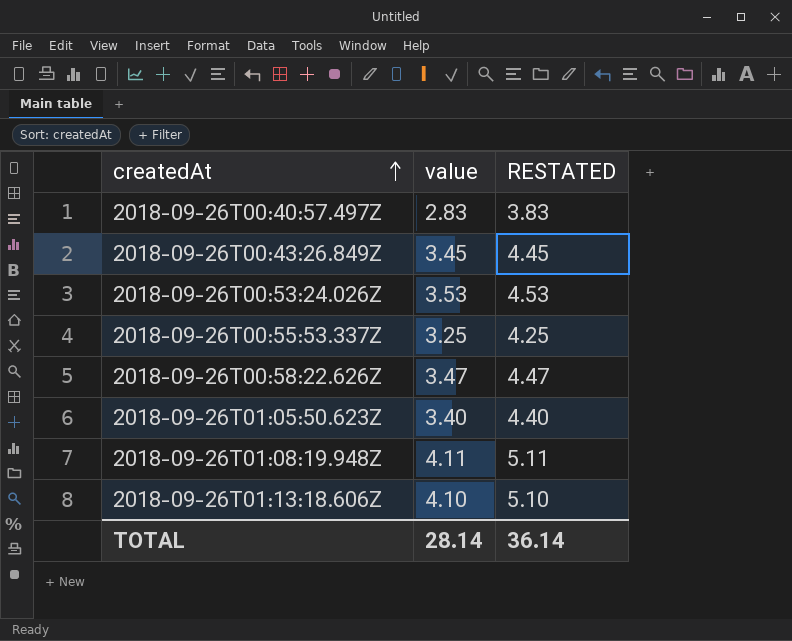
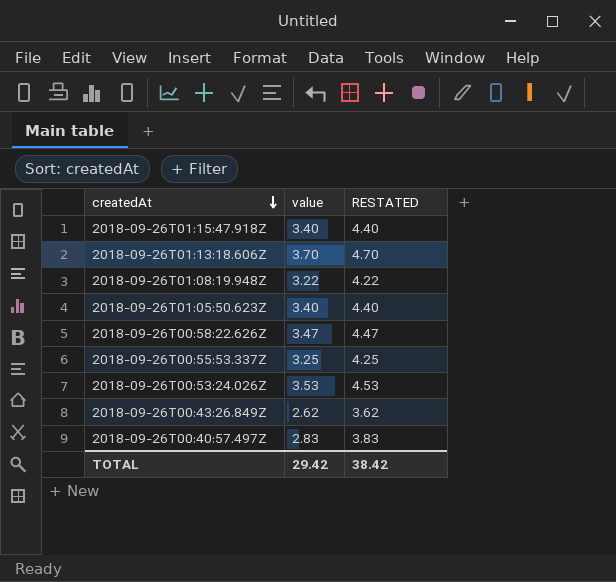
row order: createdAt ascending -> createdAt descending
row 2018-09-26T01:15:47.918Z: none -> 3.40 | 4.40
2018-09-26T01:13:18.606Z | value: 4.10 -> 3.70
2018-09-26T01:13:18.606Z | RESTATED: 5.10 -> 4.70
2018-09-26T01:08:19.948Z | value: 4.11 -> 3.22
2018-09-26T01:08:19.948Z | RESTATED: 5.11 -> 4.22
2018-09-26T00:43:26.849Z | value: 3.45 -> 2.62
2018-09-26T00:43:26.849Z | RESTATED: 4.45 -> 3.62
TOTAL | value: 28.14 -> 29.42
TOTAL | RESTATED: 36.14 -> 38.42

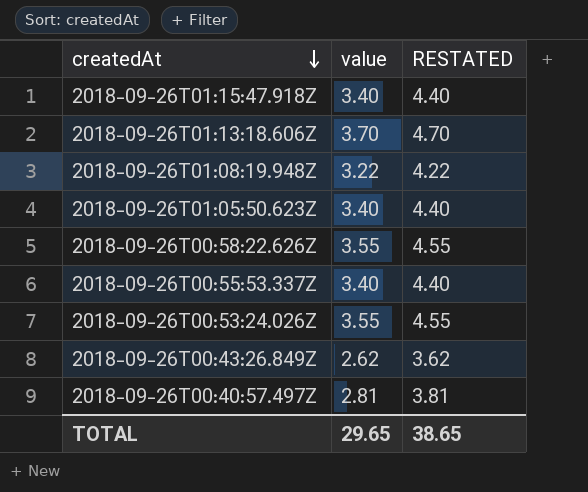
2018-09-26T00:58:22.626Z | value: 3.47 -> 3.55
2018-09-26T00:58:22.626Z | RESTATED: 4.47 -> 4.55
2018-09-26T00:55:53.337Z | value: 3.25 -> 3.40
2018-09-26T00:55:53.337Z | RESTATED: 4.25 -> 4.40
2018-09-26T00:53:24.026Z | value: 3.53 -> 3.55
2018-09-26T00:53:24.026Z | RESTATED: 4.53 -> 4.55
2018-09-26T00:40:57.497Z | value: 2.83 -> 2.81
2018-09-26T00:40:57.497Z | RESTATED: 3.83 -> 3.81
TOTAL | value: 29.42 -> 29.65
TOTAL | RESTATED: 38.42 -> 38.65

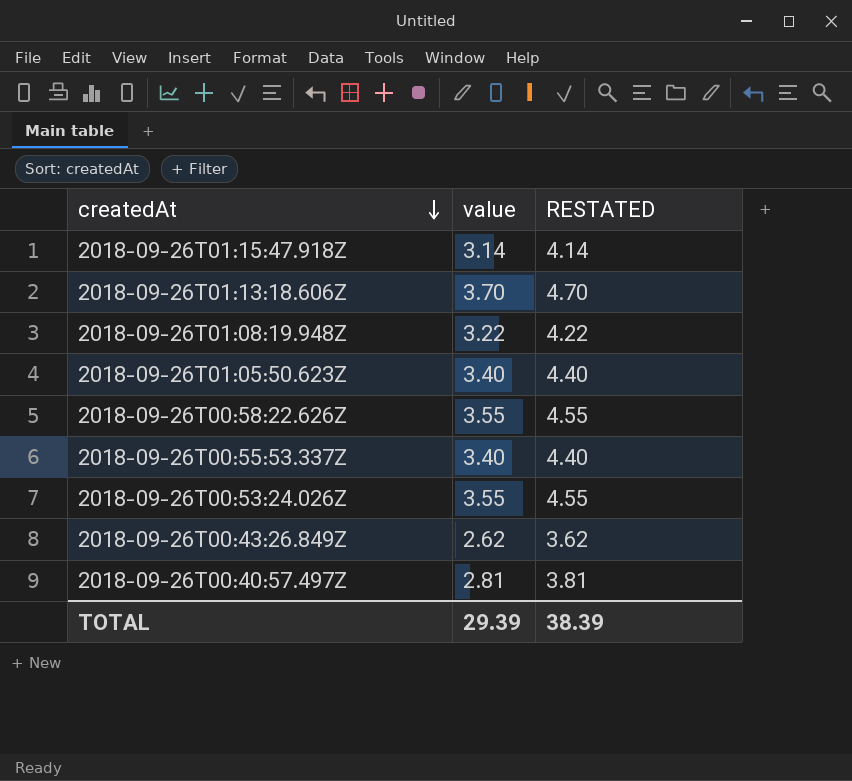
2018-09-26T01:15:47.918Z | value: 3.40 -> 3.14
2018-09-26T01:15:47.918Z | RESTATED: 4.40 -> 4.14
TOTAL | value: 29.65 -> 29.39
TOTAL | RESTATED: 38.65 -> 38.39

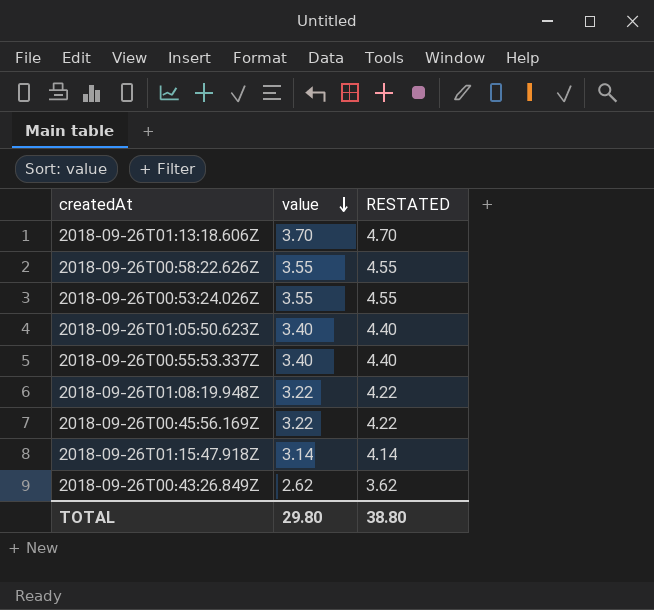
row order: createdAt descending -> value descending
row 2018-09-26T00:40:57.497Z: 2.81 | 3.81 -> none
row 2018-09-26T00:45:56.169Z: none -> 3.22 | 4.22
TOTAL | value: 29.39 -> 29.80
TOTAL | RESTATED: 38.39 -> 38.80

